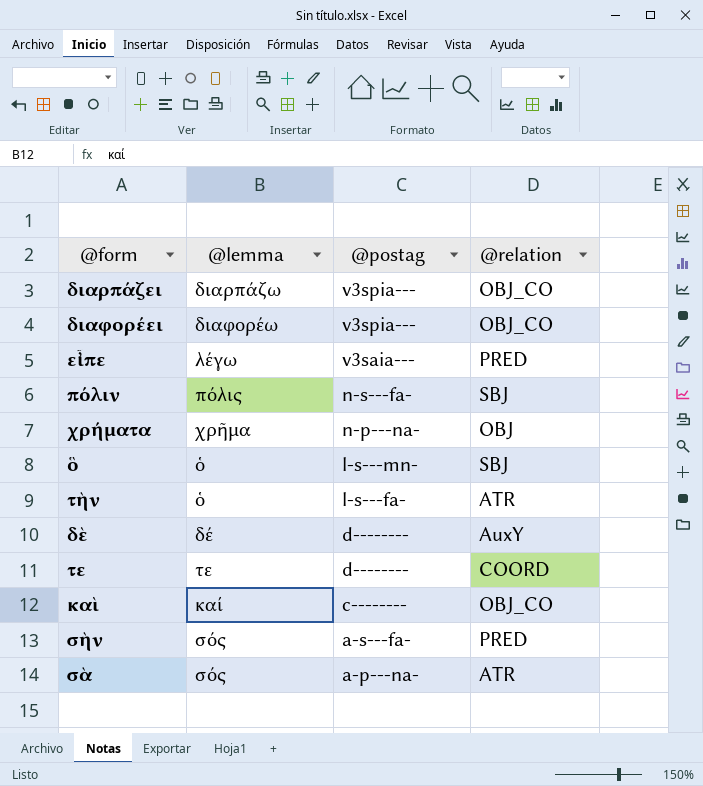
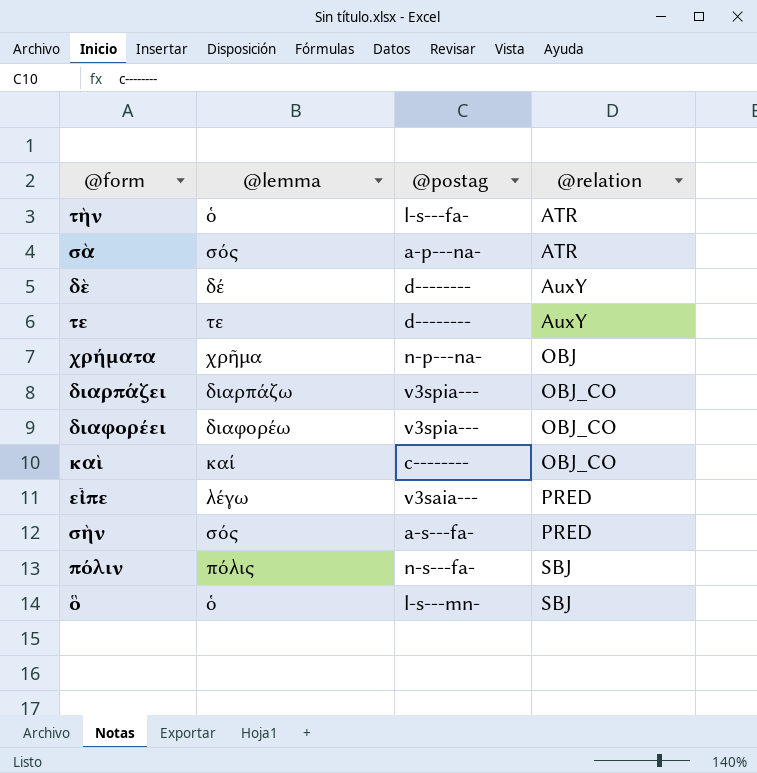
row order: @postag descending -> @relation ascending
τε | @relation: COORD -> AuxY

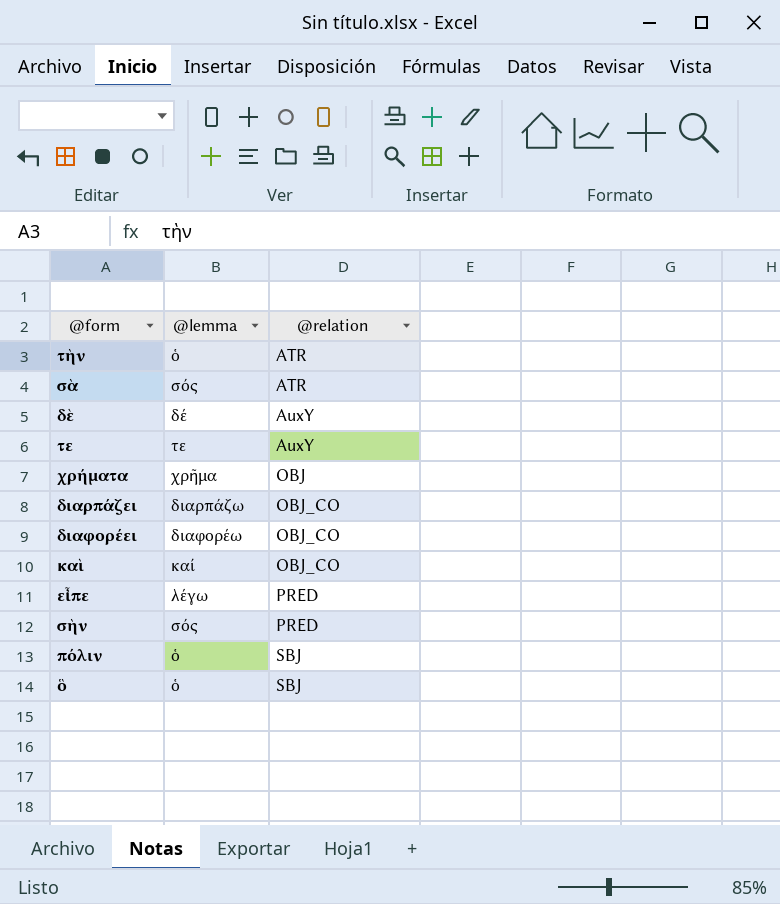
column @postag | position: 3 -> none
πόλιν | @lemma: πόλις -> ὁ

